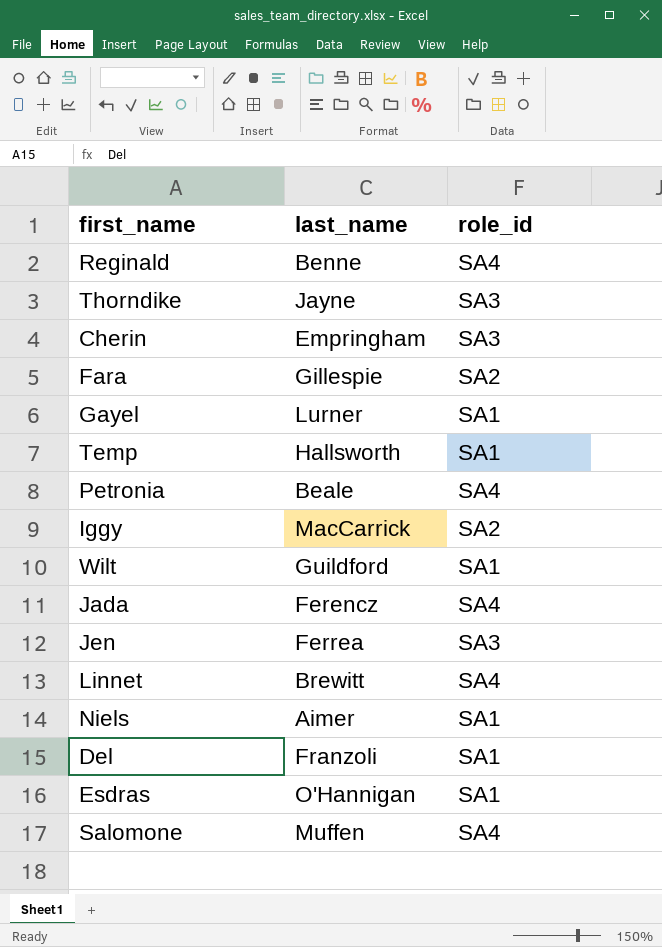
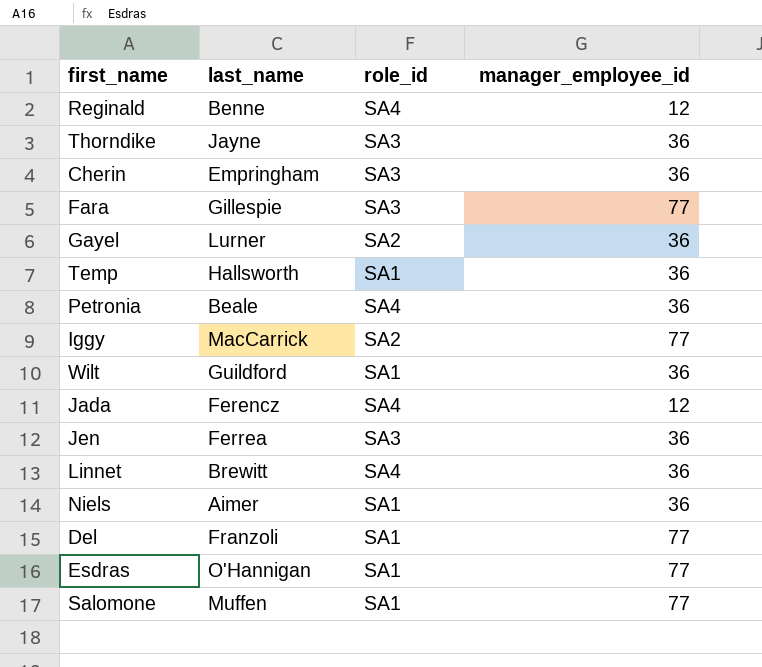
column manager_employee_id | position: none -> 4
Fara | role_id: SA2 -> SA3
Gayel | role_id: SA1 -> SA2
Salomone | role_id: SA4 -> SA1

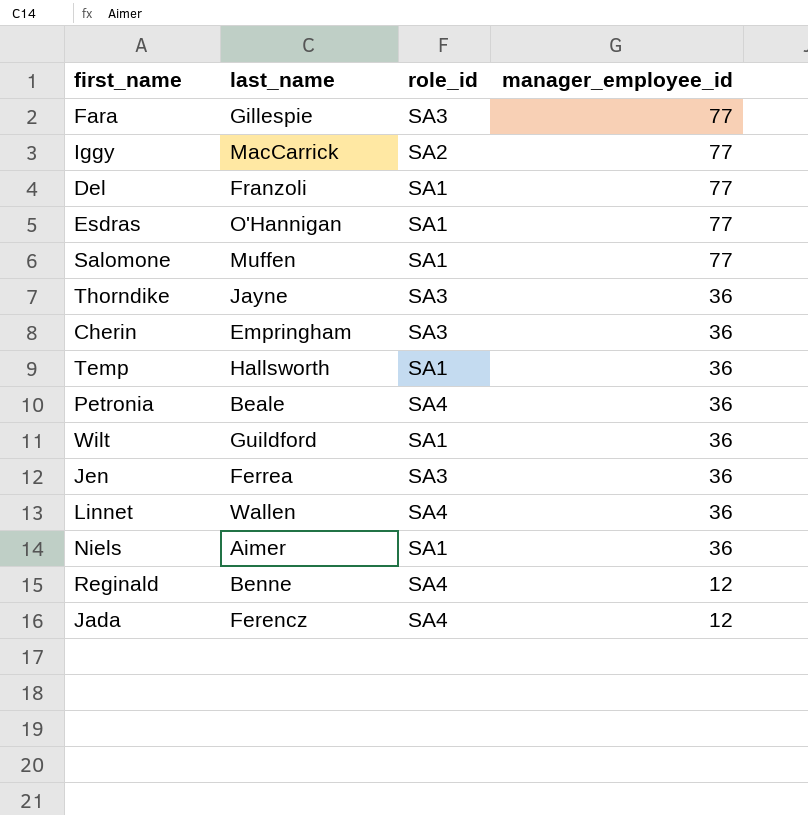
row order: none -> manager_employee_id descending
row Gayel: Lurner | SA2 | 36 -> none
Linnet | last_name: Brewitt -> Wallen

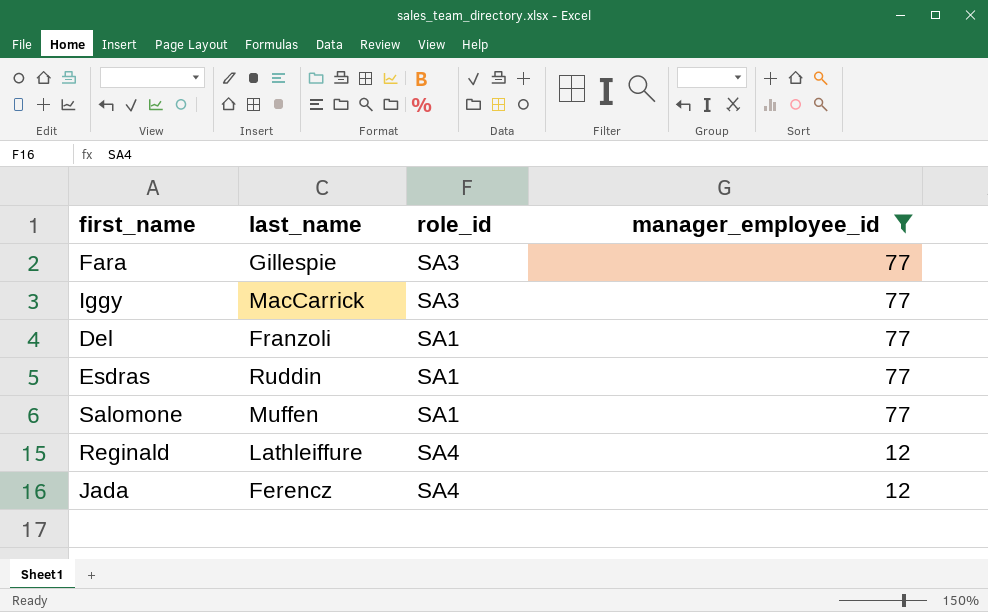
filter: none -> manager_employee_id != 36
Iggy | role_id: SA2 -> SA3
Esdras | last_name: O'Hannigan -> Ruddin
Reginald | last_name: Benne -> Lathleiffure

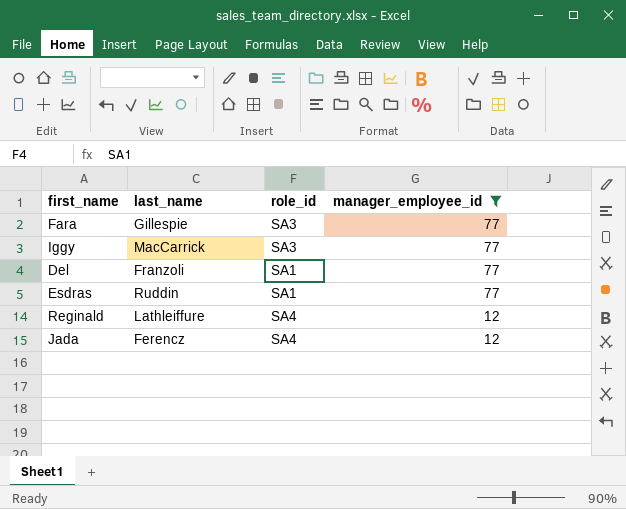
row Salomone: Muffen | SA1 | 77 -> none

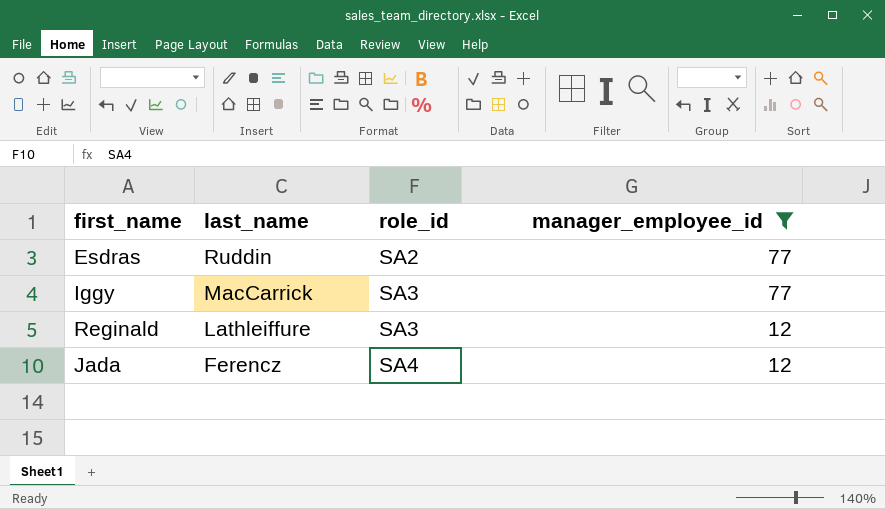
row order: manager_employee_id descending -> last_name descending
row Fara: Gillespie | SA3 | 77 -> none
row Del: Franzoli | SA1 | 77 -> none
Esdras | role_id: SA1 -> SA2
Reginald | role_id: SA4 -> SA3

